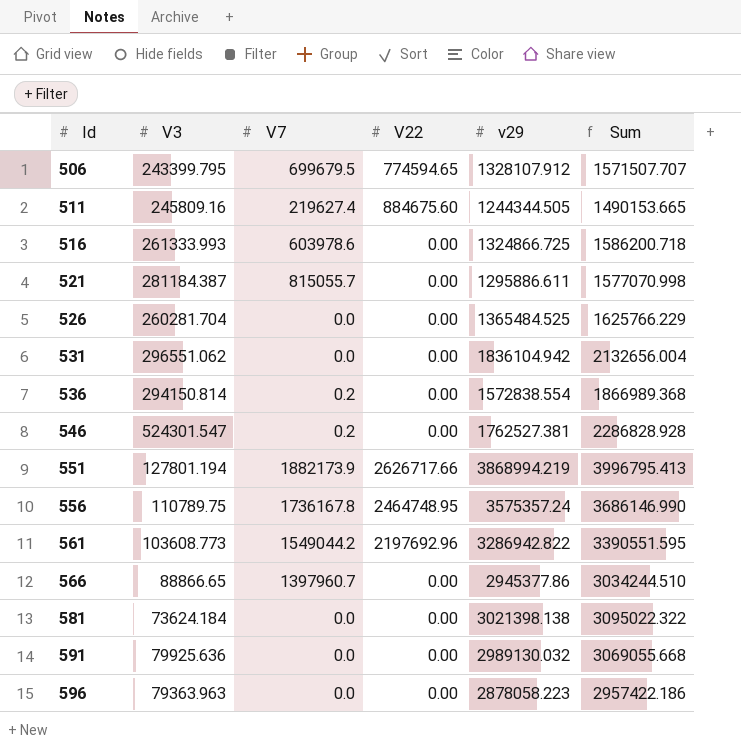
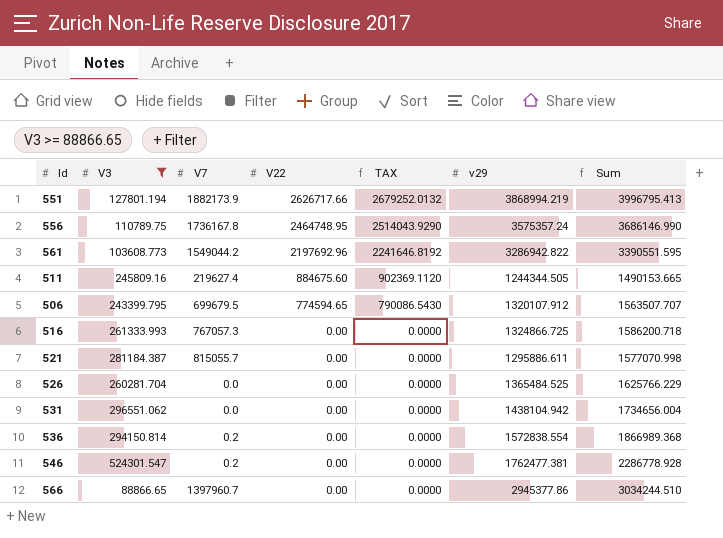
filter: none -> V3 >= 88866.65
row order: Id ascending -> V22 descending
column TAX | formula: none -> [V22] * 1.02
506 | v29: 1328107.912 -> 1320107.912
506 | Sum: 1571507.707 -> 1563507.707
516 | V7: 603978.6 -> 767057.3
531 | v29: 1836104.942 -> 1438104.942
531 | Sum: 2132656.004 -> 1734656.004
546 | v29: 1762527.381 -> 1762477.381
546 | Sum: 2286828.928 -> 2286778.928

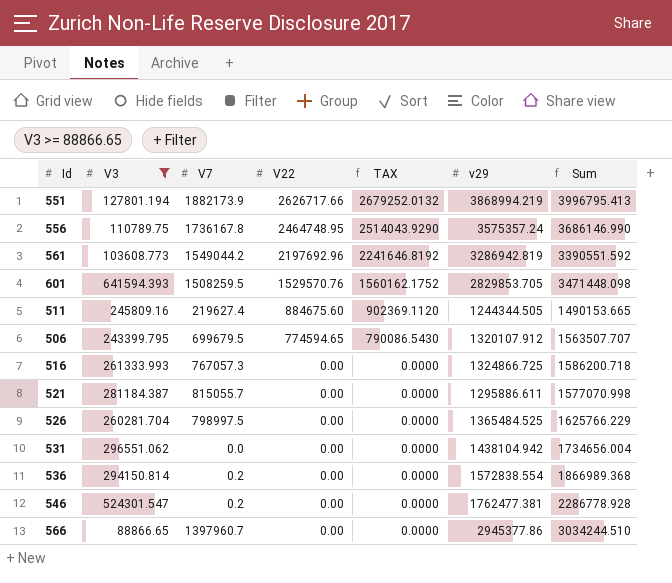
561 | v29: 3286942.822 -> 3286942.819
561 | Sum: 3390551.595 -> 3390551.592
row 601: none -> 641594.393 | 1508259.5 | 1529570.76 | 1560162.1752 | 2829853.705 | 3471448.098
526 | V7: 0.0 -> 798997.5

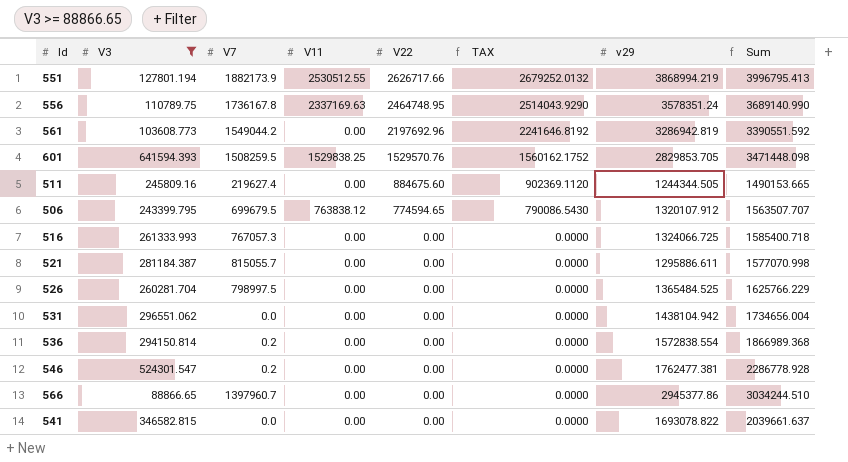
column V11 | position: none -> 4
556 | v29: 3575357.24 -> 3578351.24
556 | Sum: 3686146.990 -> 3689140.990
516 | v29: 1324866.725 -> 1324066.725
516 | Sum: 1586200.718 -> 1585400.718
row 541: none -> 346582.815 | 0.0 | 0.00 | 0.00 | 0.0000 | 1693078.822 | 2039661.637

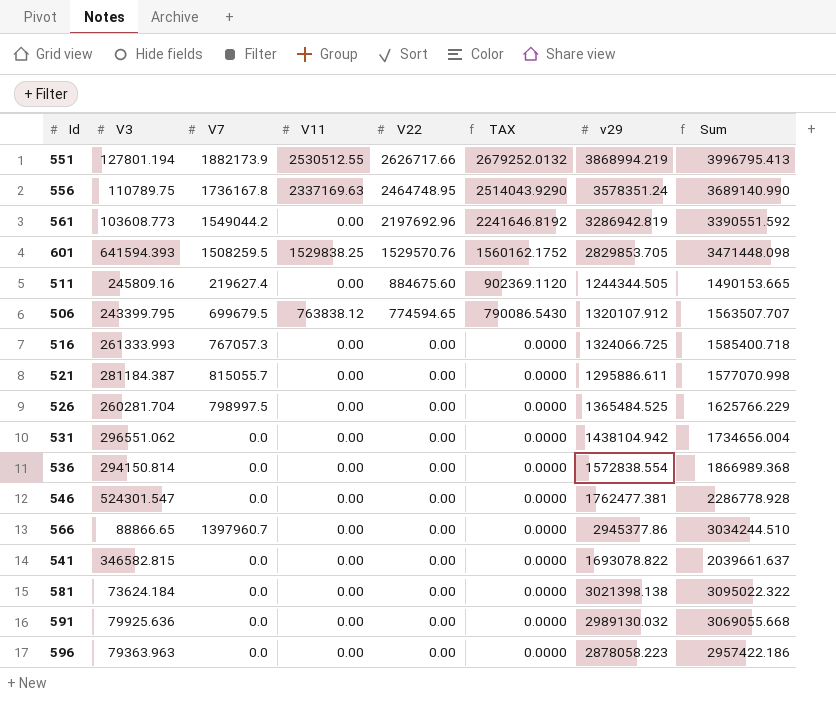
filter: V3 >= 88866.65 -> none
536 | V7: 0.2 -> 0.0
546 | V7: 0.2 -> 0.0

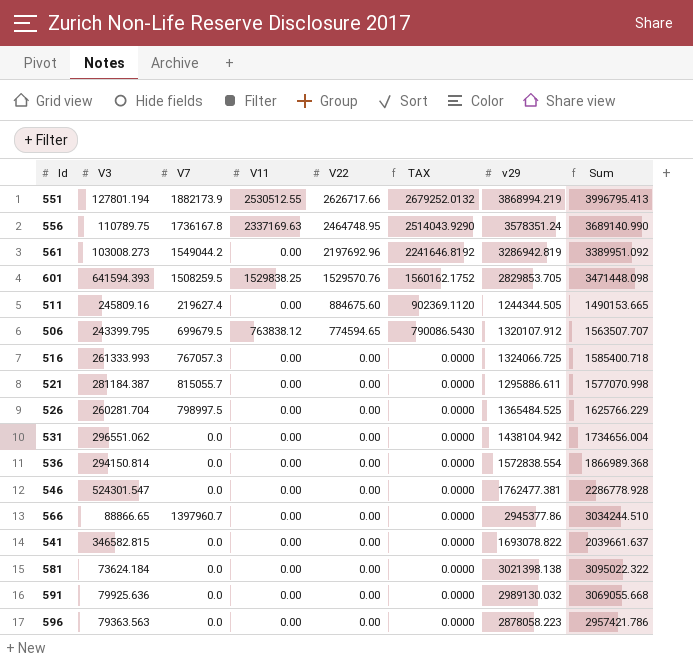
561 | V3: 103608.773 -> 103008.273
561 | Sum: 3390551.592 -> 3389951.092
596 | V3: 79363.963 -> 79363.563
596 | Sum: 2957422.186 -> 2957421.786

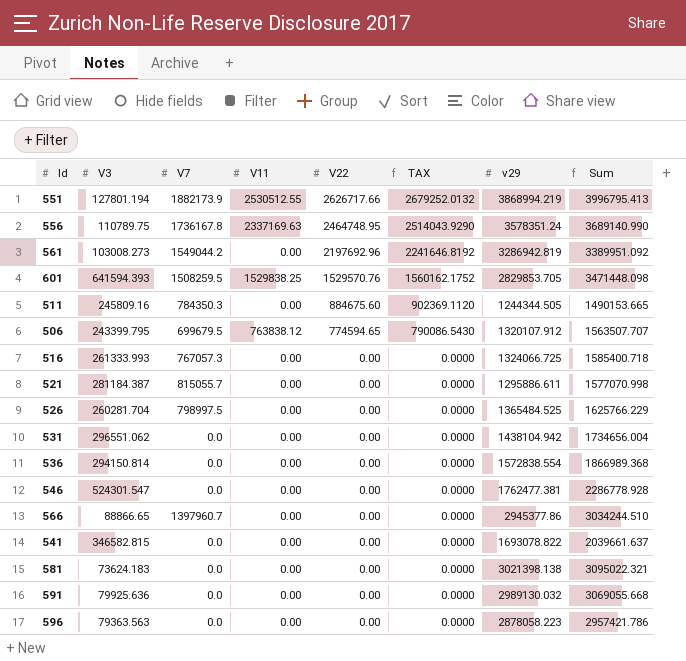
511 | V7: 219627.4 -> 784350.3
581 | V3: 73624.184 -> 73624.183
581 | Sum: 3095022.322 -> 3095022.321

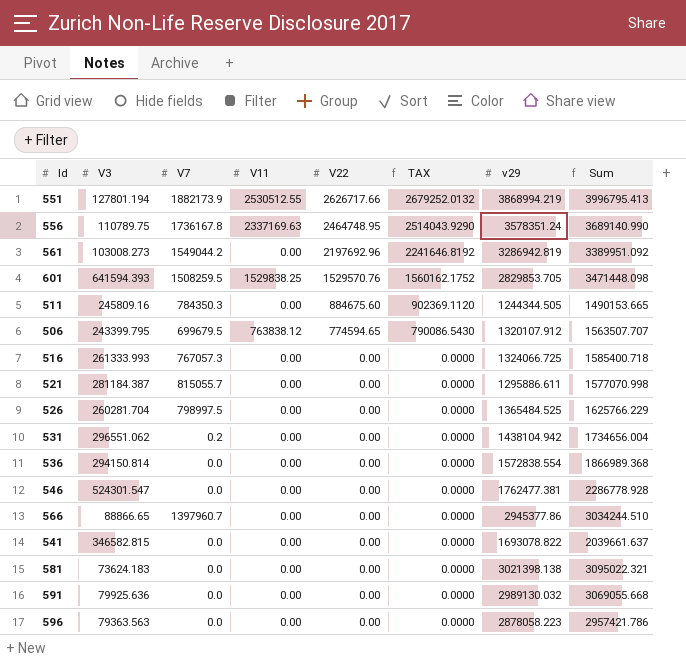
531 | V7: 0.0 -> 0.2

